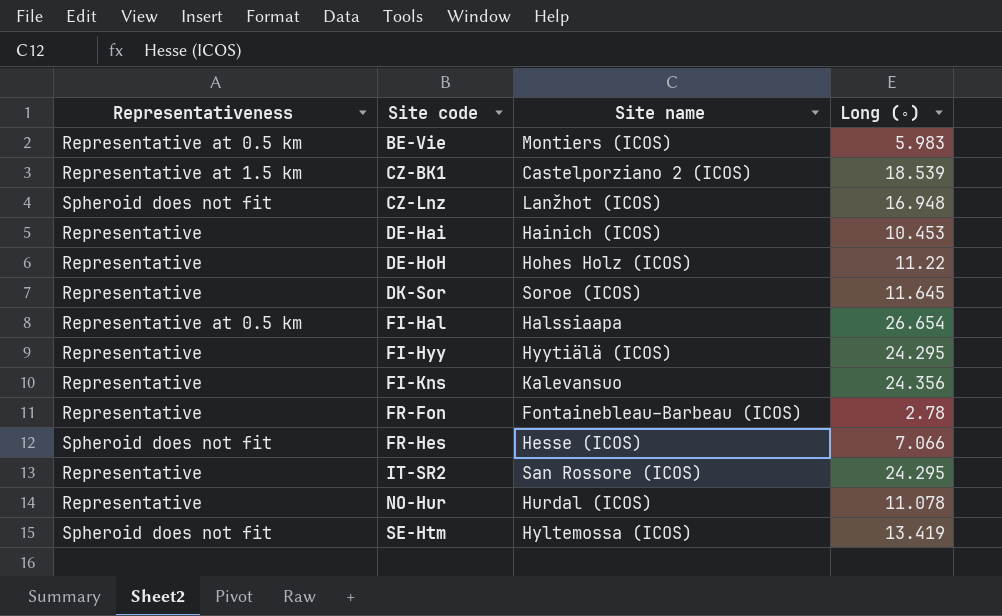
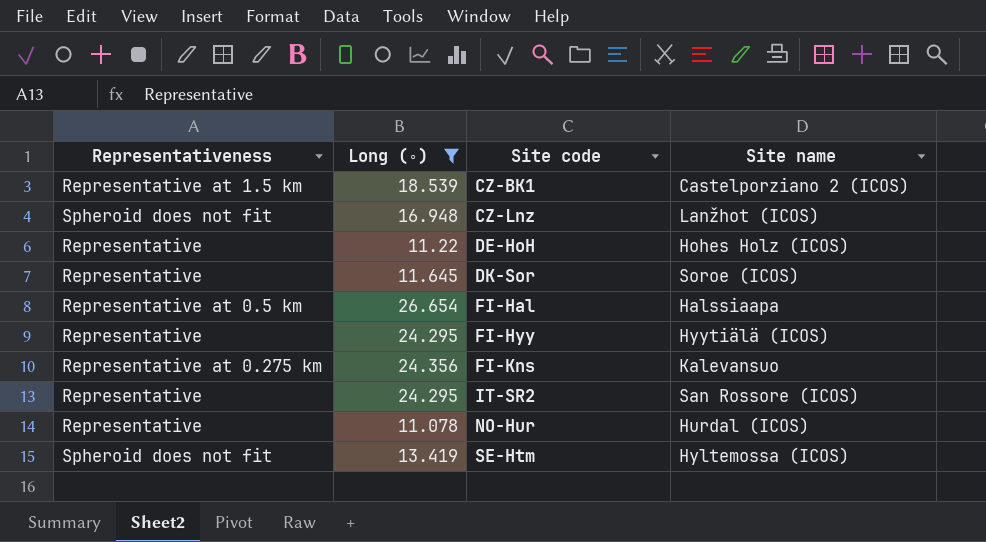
filter: none -> Long (∘) >= 11.078
column Long (∘) | position: 4 -> 2
FI-Kns | Representativeness: Representative -> Representative at 0.275 km

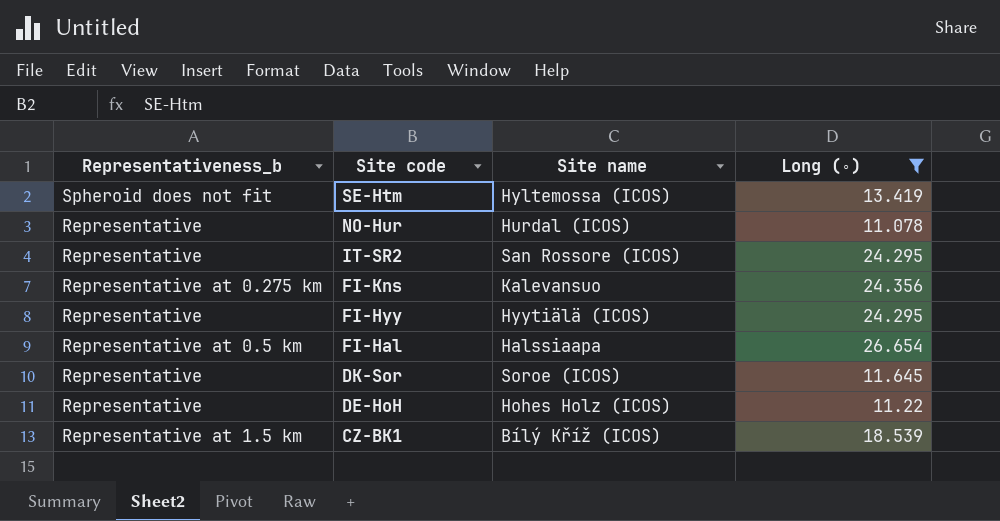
row order: Site code ascending -> Site code descending
column name: Representativeness -> Representativeness_b
column Long (∘) | position: 2 -> 4
row CZ-Lnz: Spheroid does not fit | 16.948 | Lanžhot (ICOS) -> none
CZ-BK1 | Site name: Castelporziano 2 (ICOS) -> Bílý Kříž (ICOS)

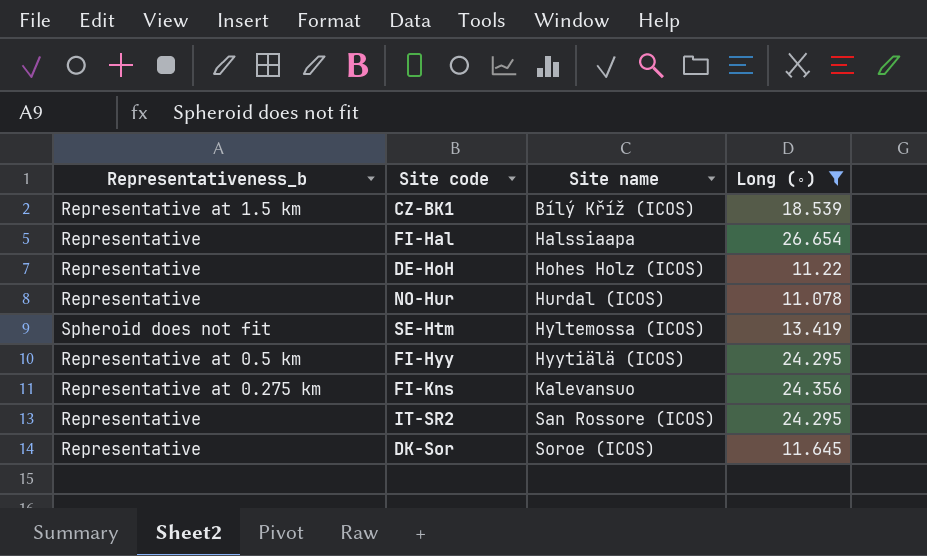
row order: Site code descending -> Site name ascending
FI-Hal | Representativeness_b: Representative at 0.5 km -> Representative
FI-Hyy | Representativeness_b: Representative -> Representative at 0.5 km

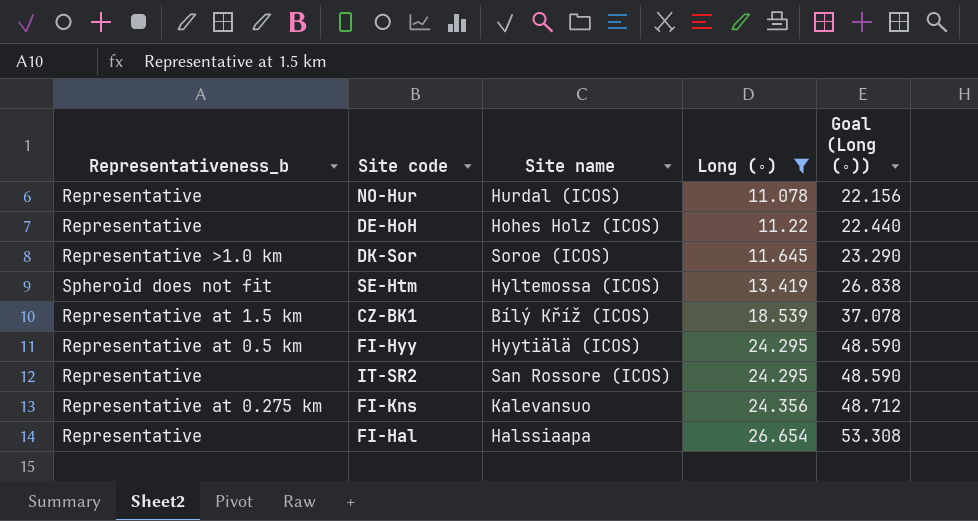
row order: Site name ascending -> Long (∘) ascending
column Goal (Long (∘)) | formula: none -> [Long (∘)] * 2
DK-Sor | Representativeness_b: Representative -> Representative >1.0 km

